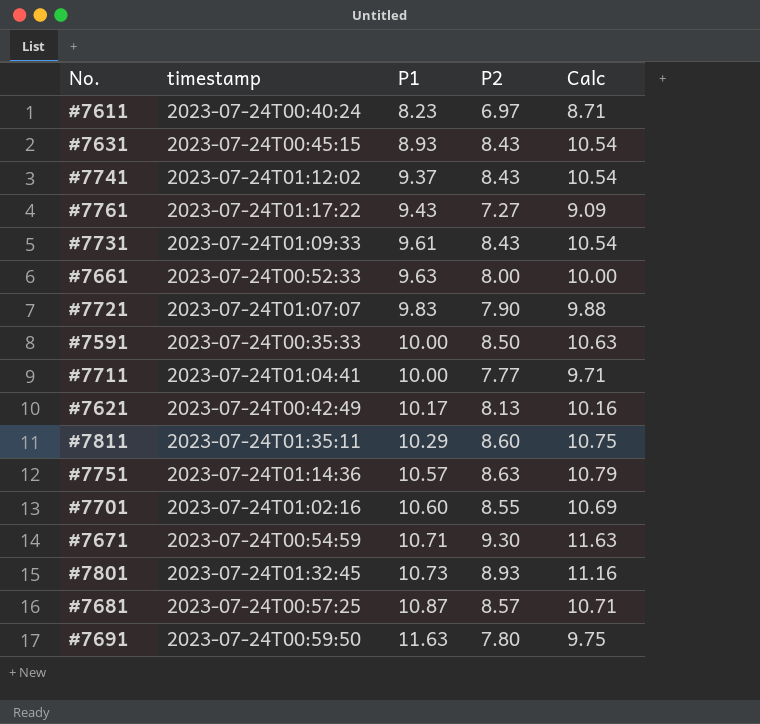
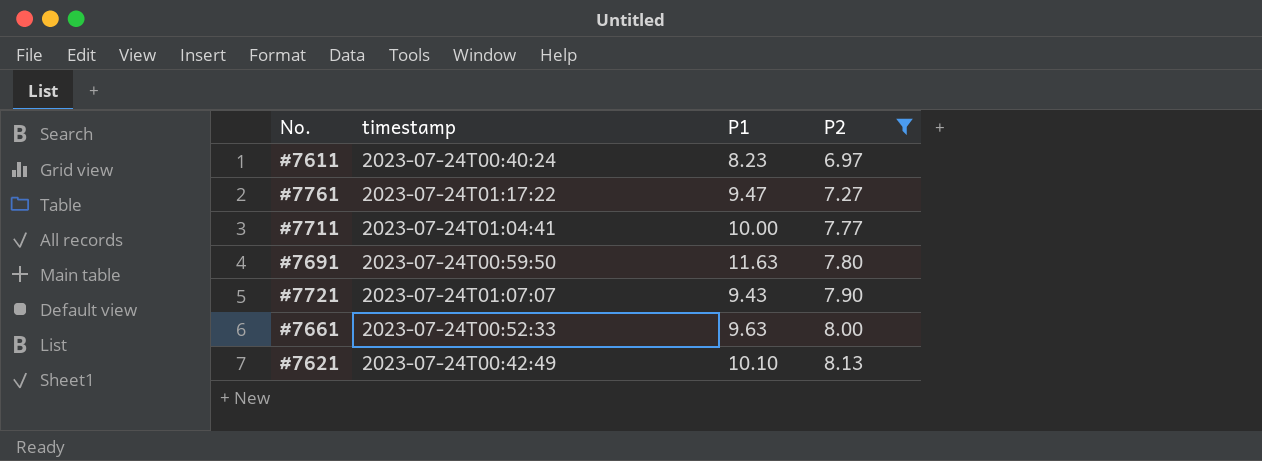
filter: none -> P2 <= 8.13
row order: P1 ascending -> P2 ascending
column Calc | formula: [P2] * 1.25 -> none
#7761 | P1: 9.43 -> 9.47
#7721 | P1: 9.83 -> 9.43
#7621 | P1: 10.17 -> 10.10

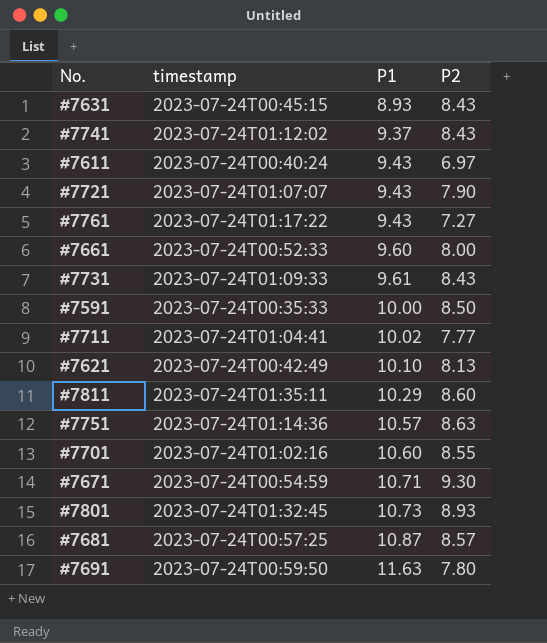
filter: P2 <= 8.13 -> none
row order: P2 ascending -> P1 ascending
#7611 | P1: 8.23 -> 9.43
#7761 | P1: 9.47 -> 9.43
#7661 | P1: 9.63 -> 9.60
#7711 | P1: 10.00 -> 10.02

